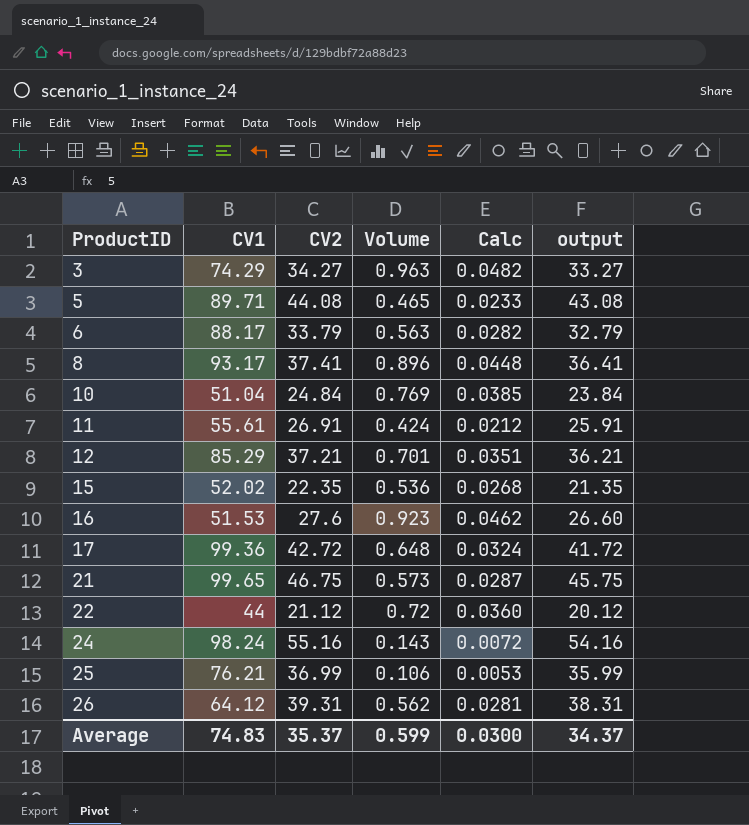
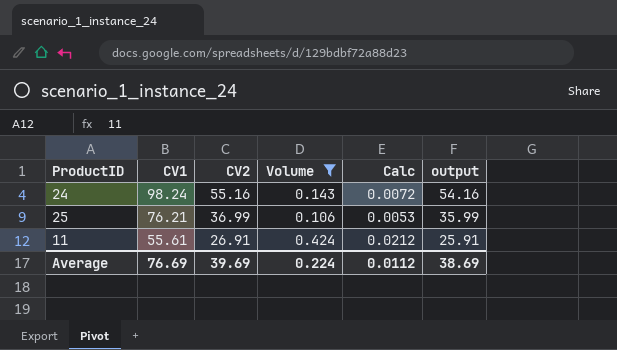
filter: none -> Volume <= 0.424
row order: ProductID ascending -> CV1 descending
Average | CV1: 74.83 -> 76.69
Average | CV2: 35.37 -> 39.69
Average | Volume: 0.599 -> 0.224
Average | Calc: 0.0300 -> 0.0112
Average | output: 34.37 -> 38.69

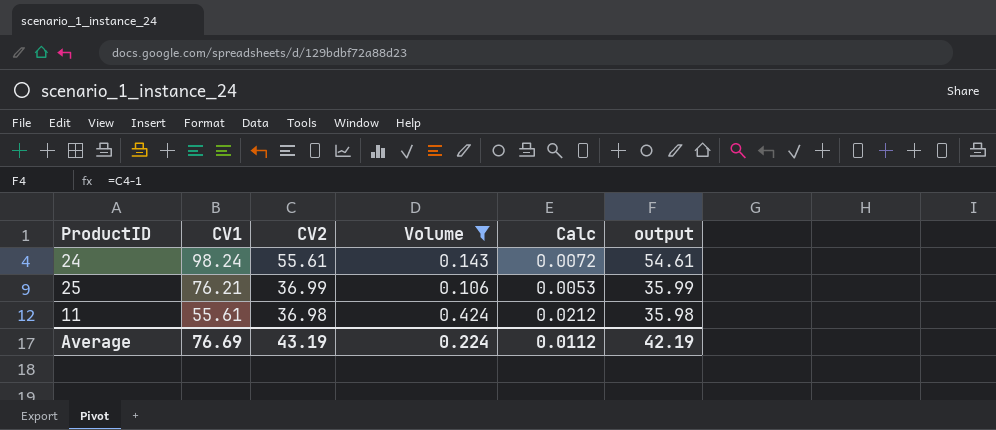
24 | CV2: 55.16 -> 55.61
24 | output: 54.16 -> 54.61
11 | CV2: 26.91 -> 36.98
11 | output: 25.91 -> 35.98
Average | CV2: 39.69 -> 43.19
Average | output: 38.69 -> 42.19

